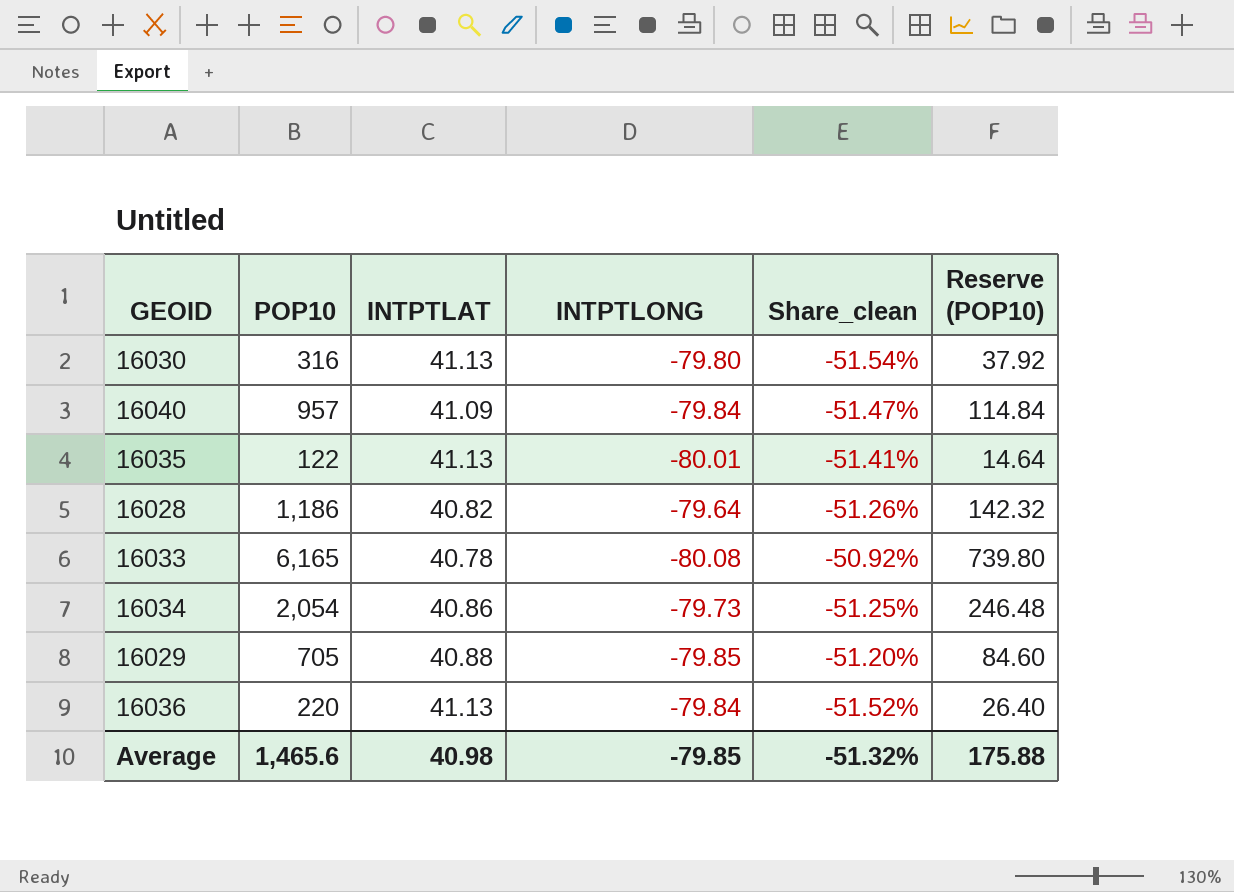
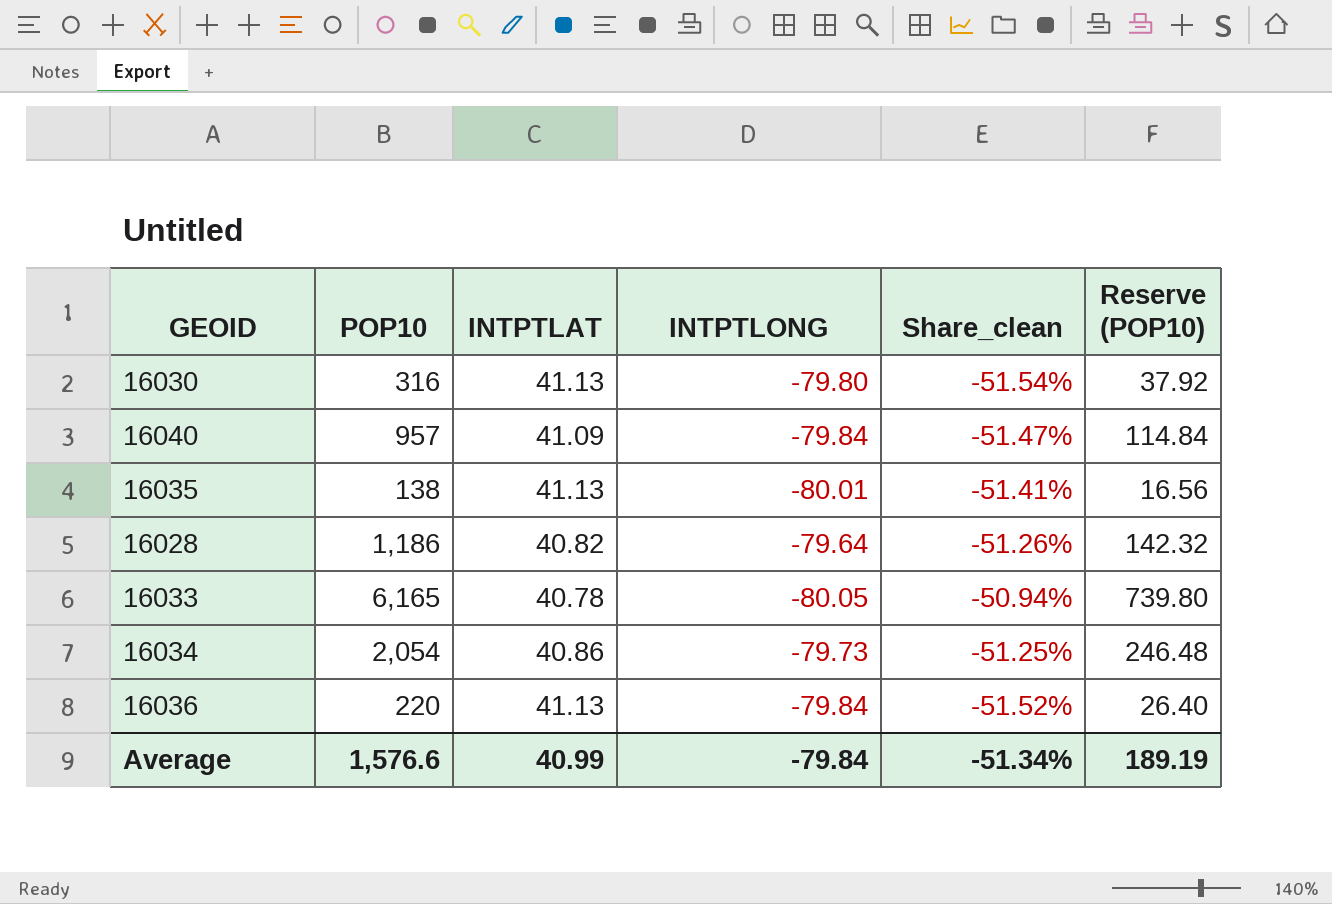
row 16029: 705 | 40.88 | -79.85 | -51.20% | 84.60 -> none
16035 | POP10: 122 -> 138
16035 | Reserve (POP10): 14.64 -> 16.56
16033 | INTPTLONG: -80.08 -> -80.05
16033 | Share_clean: -50.92% -> -50.94%
Average | POP10: 1,465.6 -> 1,576.6
Average | INTPTLAT: 40.98 -> 40.99
Average | INTPTLONG: -79.85 -> -79.84
Average | Share_clean: -51.32% -> -51.34%
Average | Reserve (POP10): 175.88 -> 189.19

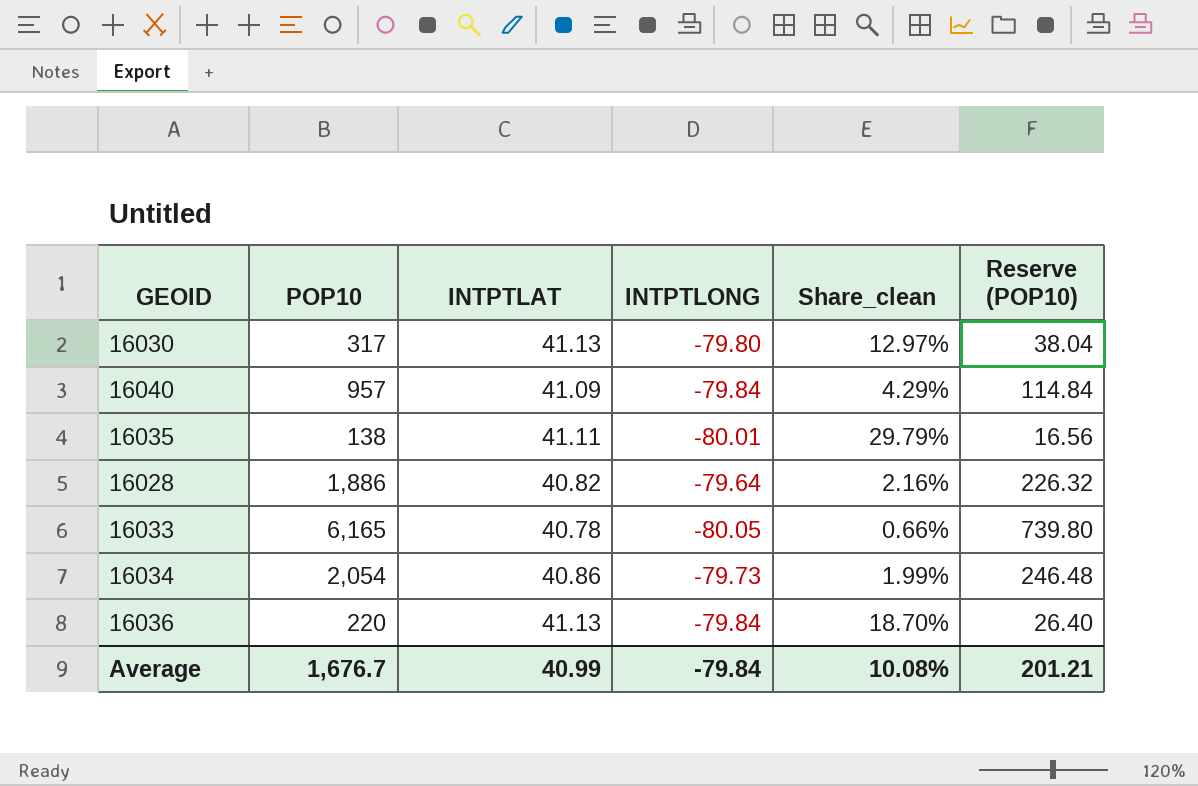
column Share_clean | formula: [INTPTLAT] / [INTPTLONG] -> [INTPTLAT] / [POP10]
16030 | POP10: 316 -> 317
16030 | Reserve (POP10): 37.92 -> 38.04
16035 | INTPTLAT: 41.13 -> 41.11
16028 | POP10: 1,186 -> 1,886
16028 | Reserve (POP10): 142.32 -> 226.32
Average | POP10: 1,576.6 -> 1,676.7
Average | Share_clean: -51.34% -> 10.08%
Average | Reserve (POP10): 189.19 -> 201.21

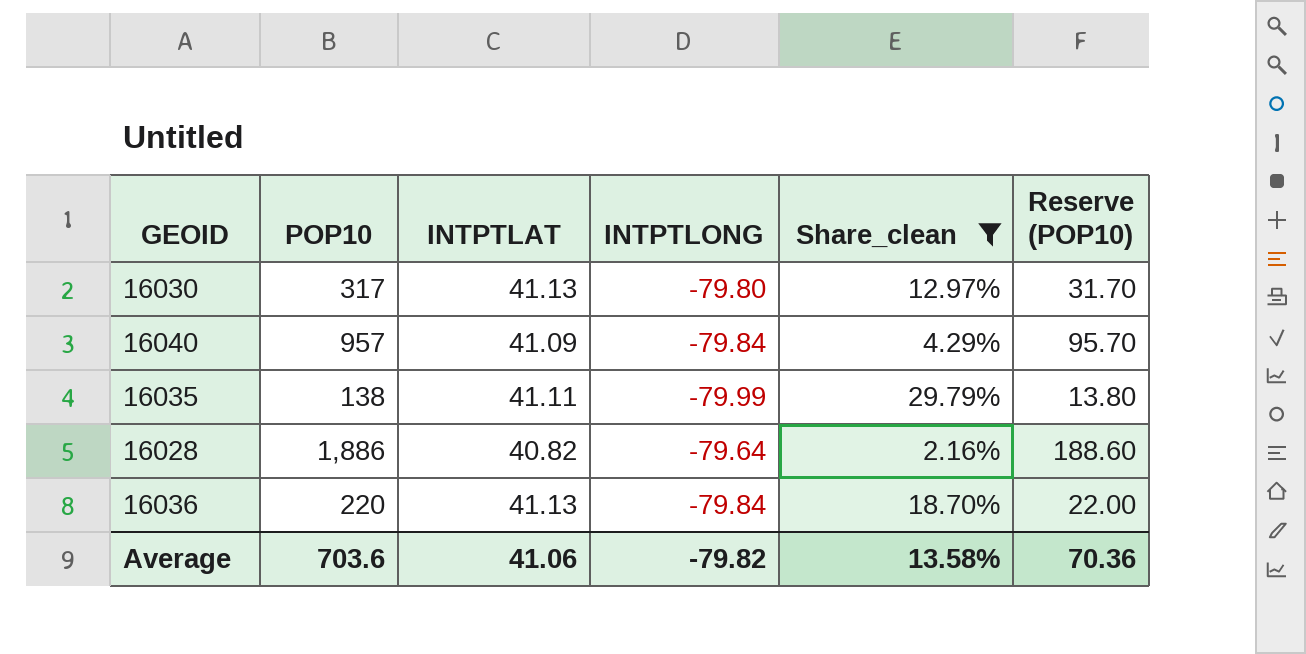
filter: none -> Share_clean >= 2.16%
column Reserve (POP10) | formula: [POP10] * 0.12 -> [POP10] * 0.1
16035 | INTPTLONG: -80.01 -> -79.99
Average | POP10: 1,676.7 -> 703.6
Average | INTPTLAT: 40.99 -> 41.06
Average | INTPTLONG: -79.84 -> -79.82
Average | Share_clean: 10.08% -> 13.58%
Average | Reserve (POP10): 201.21 -> 70.36

